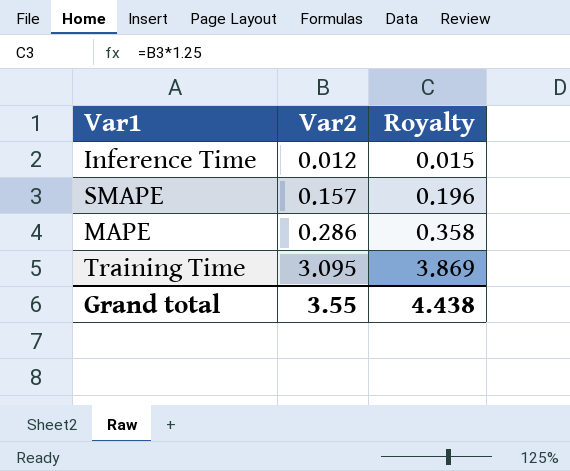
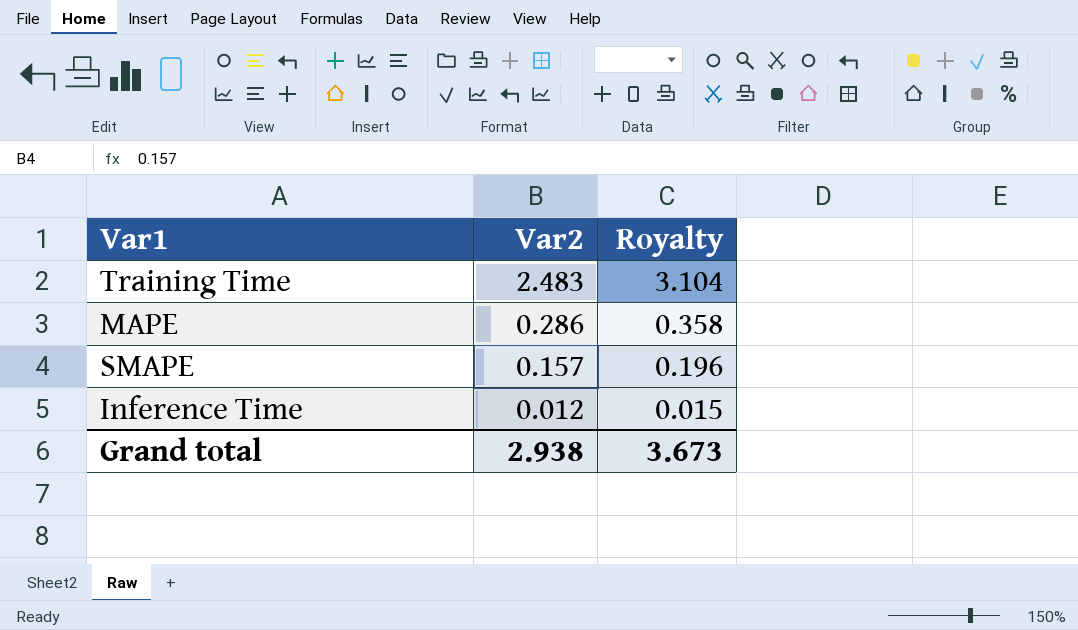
row order: Var2 ascending -> Var2 descending
Training Time | Var2: 3.095 -> 2.483
Training Time | Royalty: 3.869 -> 3.104
Grand total | Var2: 3.55 -> 2.938
Grand total | Royalty: 4.438 -> 3.673

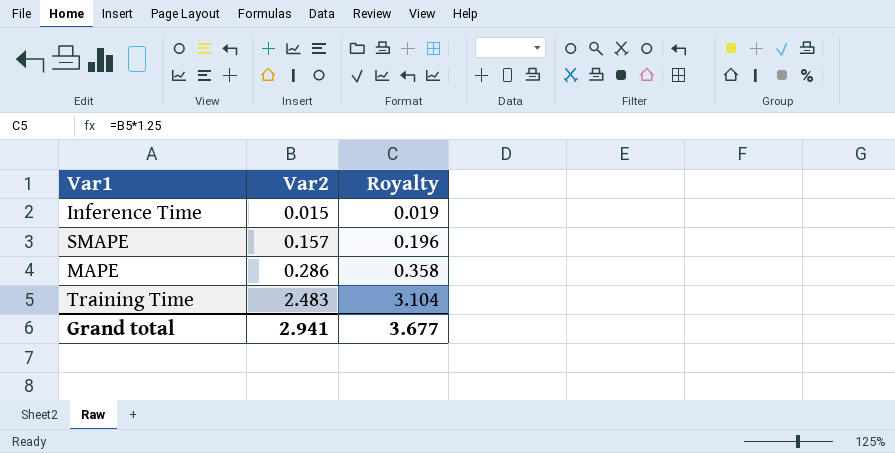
row order: Var2 descending -> Var2 ascending
Inference Time | Var2: 0.012 -> 0.015
Inference Time | Royalty: 0.015 -> 0.019
Grand total | Var2: 2.938 -> 2.941
Grand total | Royalty: 3.673 -> 3.677

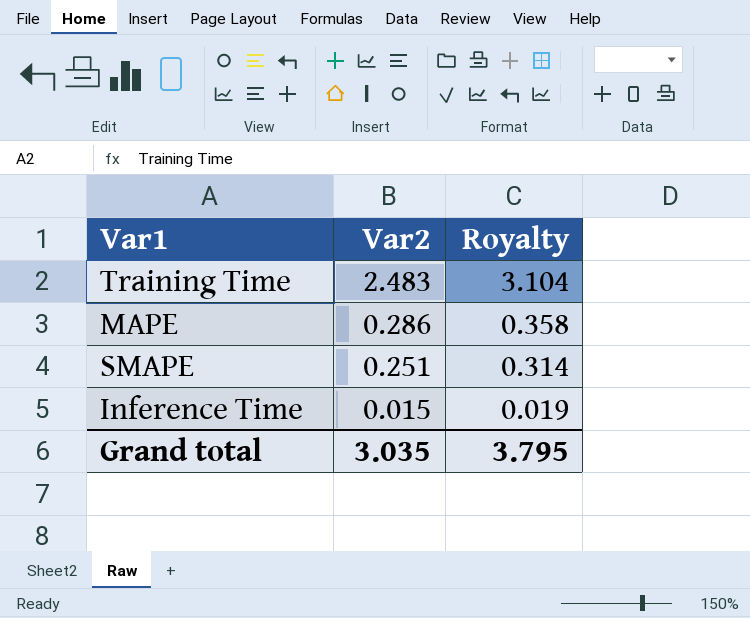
row order: Var2 ascending -> Var2 descending
SMAPE | Var2: 0.157 -> 0.251
SMAPE | Royalty: 0.196 -> 0.314
Grand total | Var2: 2.941 -> 3.035
Grand total | Royalty: 3.677 -> 3.795

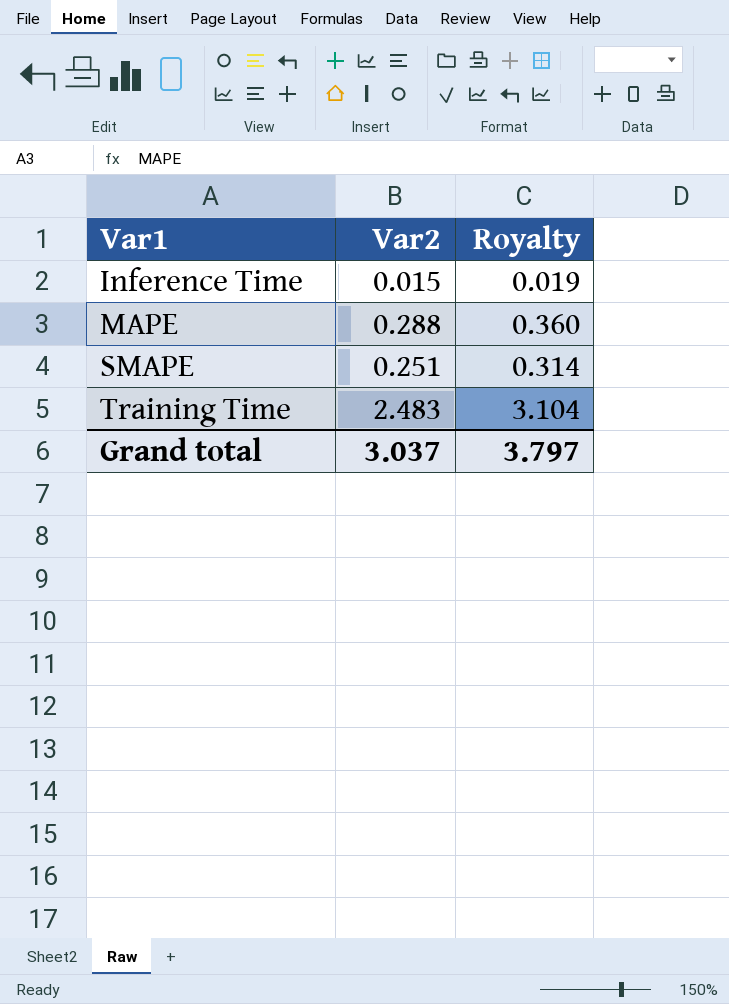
row order: Var2 descending -> Var1 ascending
MAPE | Var2: 0.286 -> 0.288
MAPE | Royalty: 0.358 -> 0.360
Grand total | Var2: 3.035 -> 3.037
Grand total | Royalty: 3.795 -> 3.797

